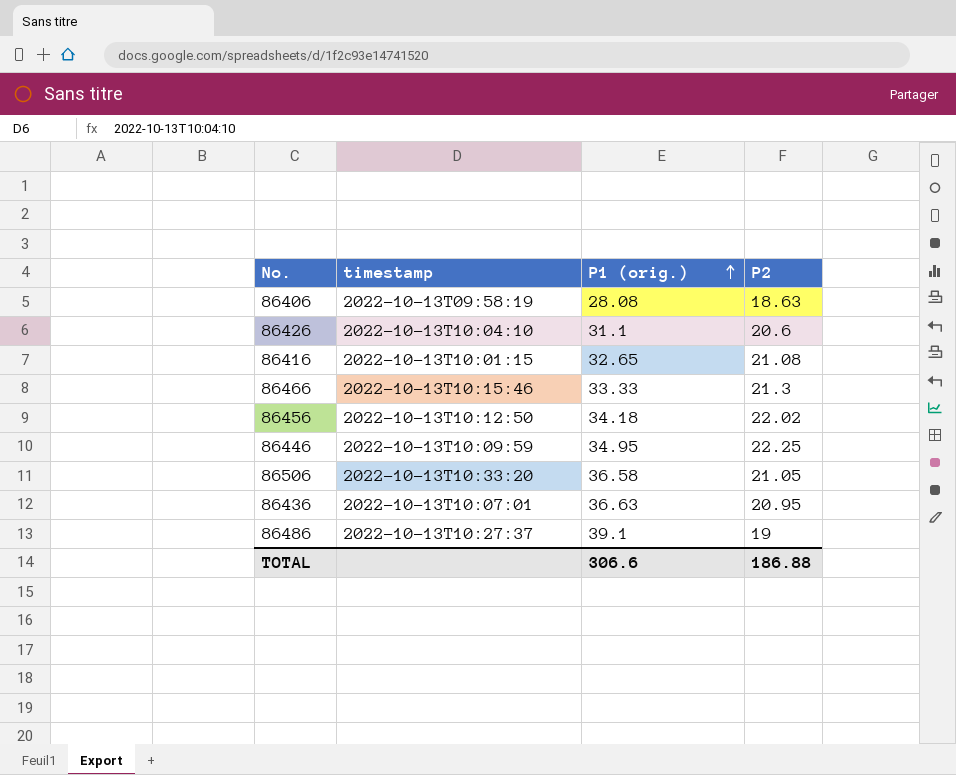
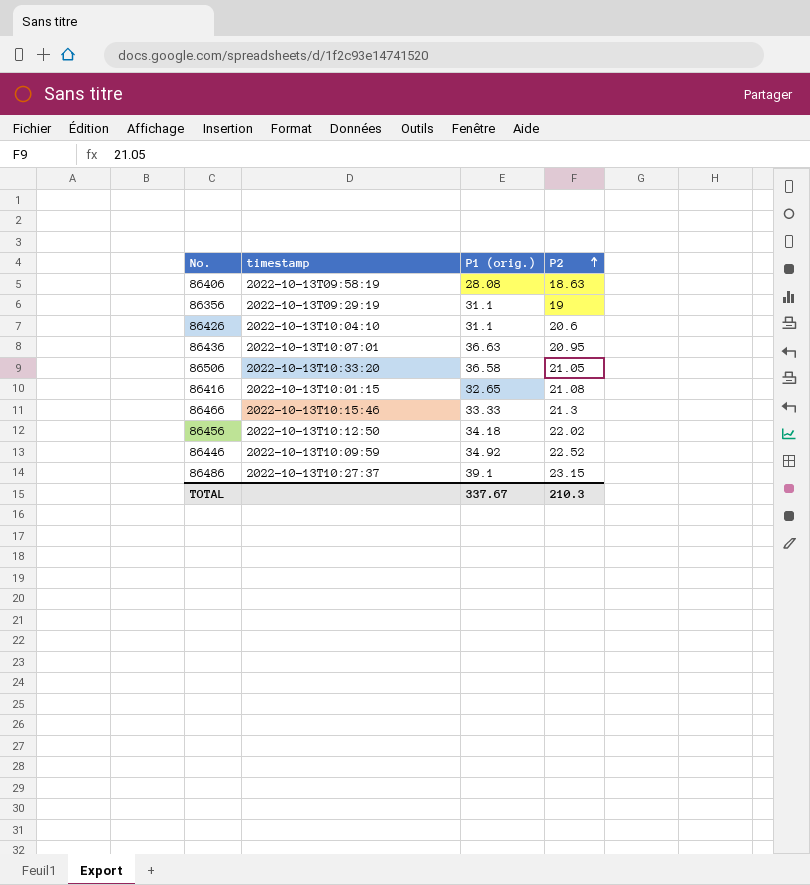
row order: P1 (orig.) ascending -> P2 ascending
row 86356: none -> 2022-10-13T09:29:19 | 31.1 | 19
86446 | P1 (orig.): 34.95 -> 34.92
86446 | P2: 22.25 -> 22.52
86486 | P2: 19 -> 23.15
TOTAL | P1 (orig.): 306.6 -> 337.67
TOTAL | P2: 186.88 -> 210.3

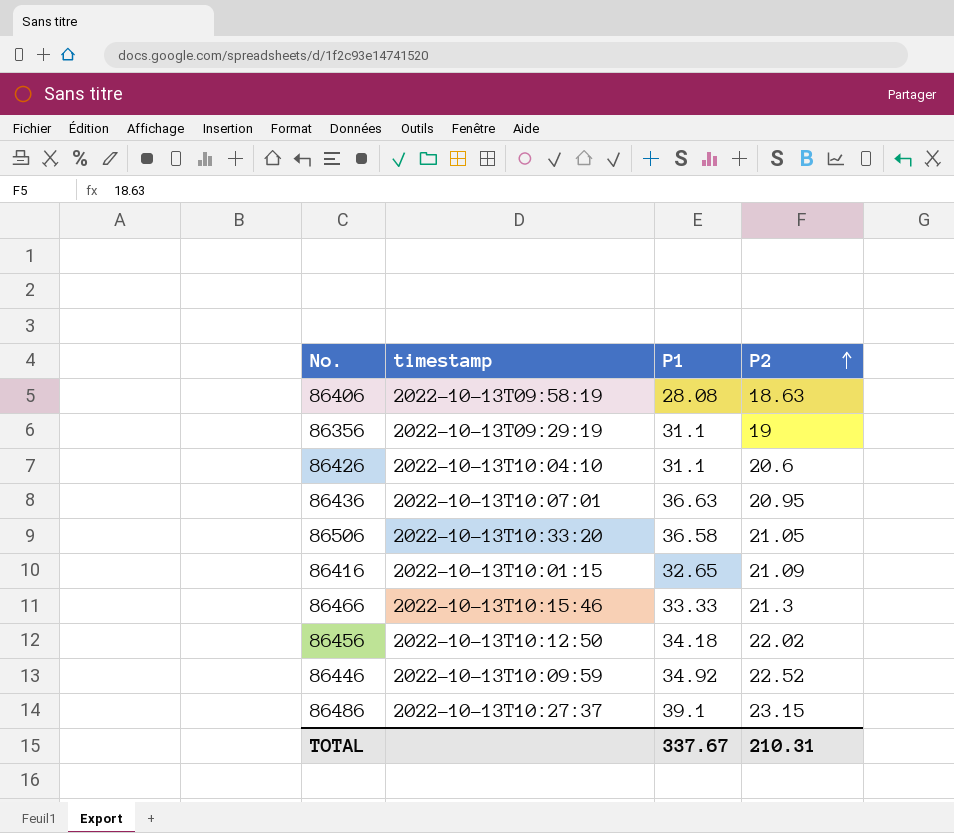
column name: P1 (orig.) -> P1
86416 | P2: 21.08 -> 21.09
TOTAL | P2: 210.3 -> 210.31

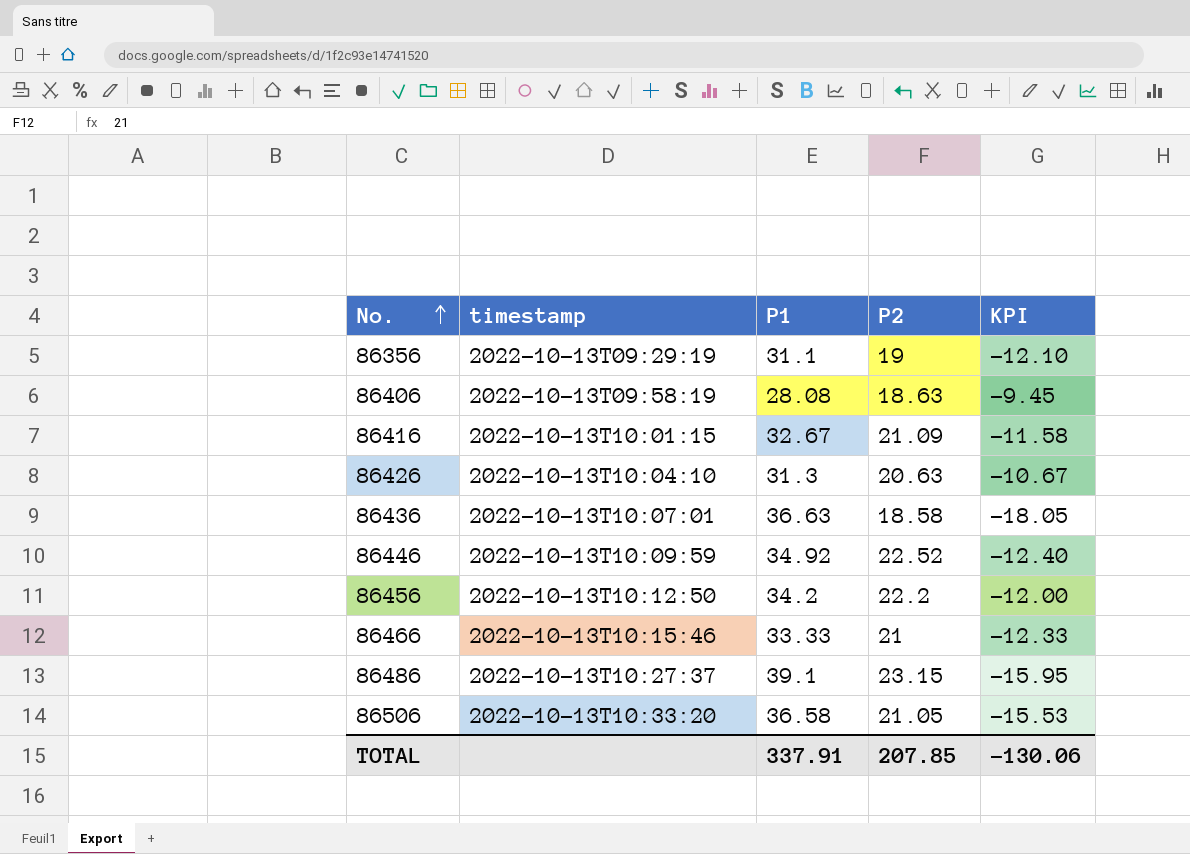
row order: P2 ascending -> No. ascending
column KPI | formula: none -> [P2] - [P1]
86416 | P1: 32.65 -> 32.67
86426 | P1: 31.1 -> 31.3
86426 | P2: 20.6 -> 20.63
86436 | P2: 20.95 -> 18.58
86456 | P1: 34.18 -> 34.2
86456 | P2: 22.02 -> 22.2
86466 | P2: 21.3 -> 21
TOTAL | P1: 337.67 -> 337.91
TOTAL | P2: 210.31 -> 207.85

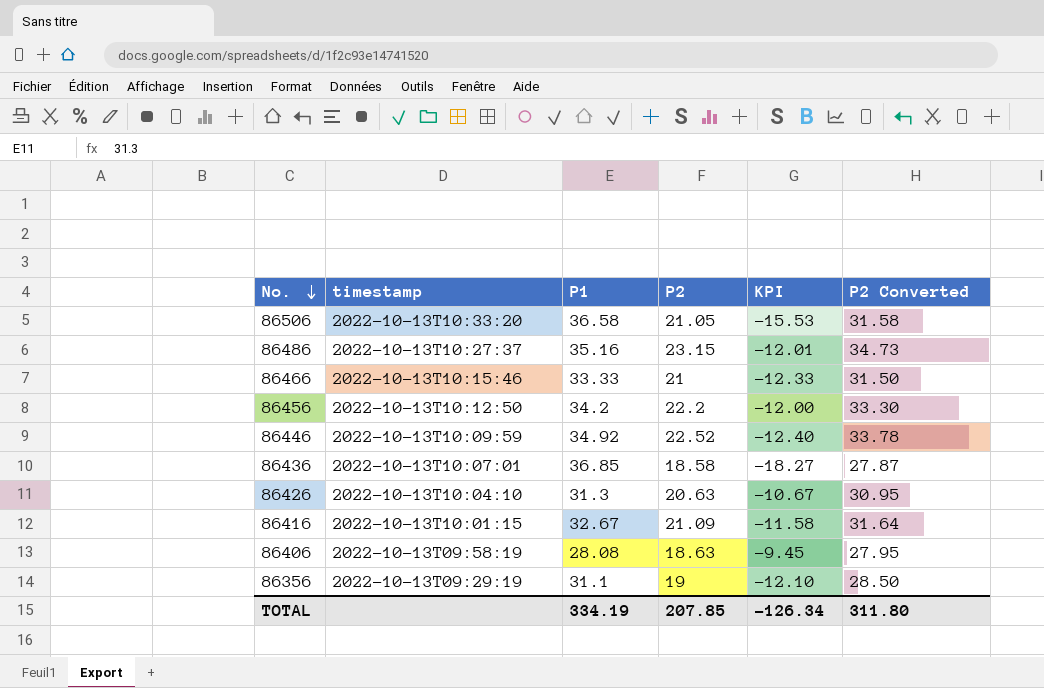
row order: No. ascending -> No. descending
column P2 Converted | formula: none -> [P2] * 1.5
86486 | P1: 39.1 -> 35.16
86486 | KPI: -15.95 -> -12.01
86436 | P1: 36.63 -> 36.85
86436 | KPI: -18.05 -> -18.27
TOTAL | P1: 337.91 -> 334.19
TOTAL | KPI: -130.06 -> -126.34

